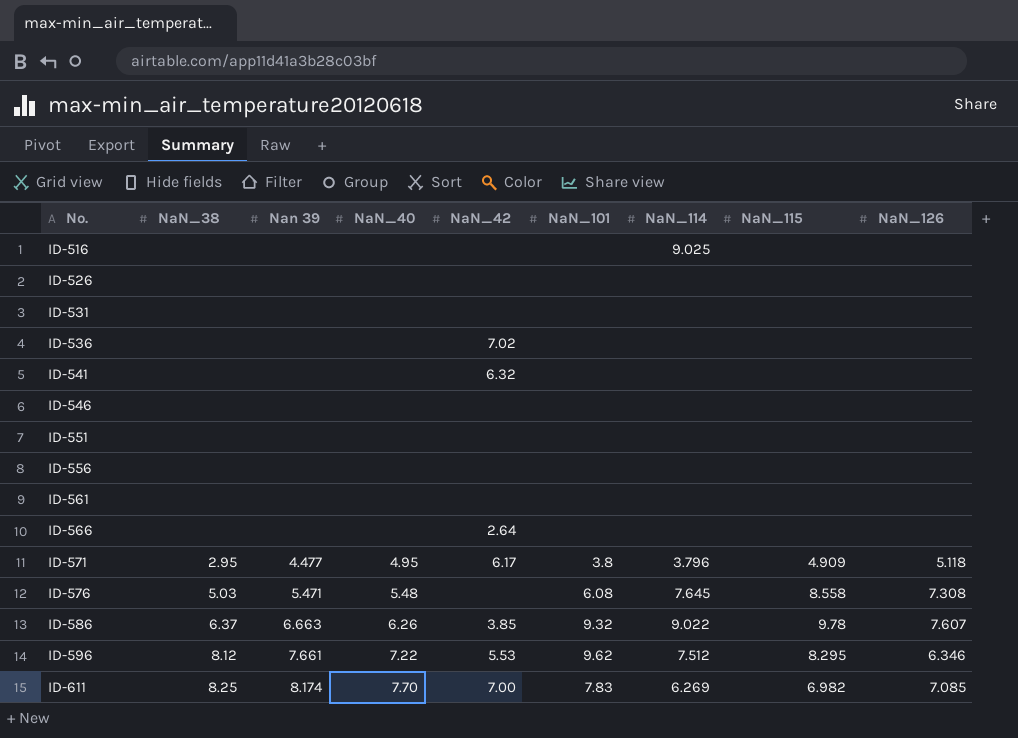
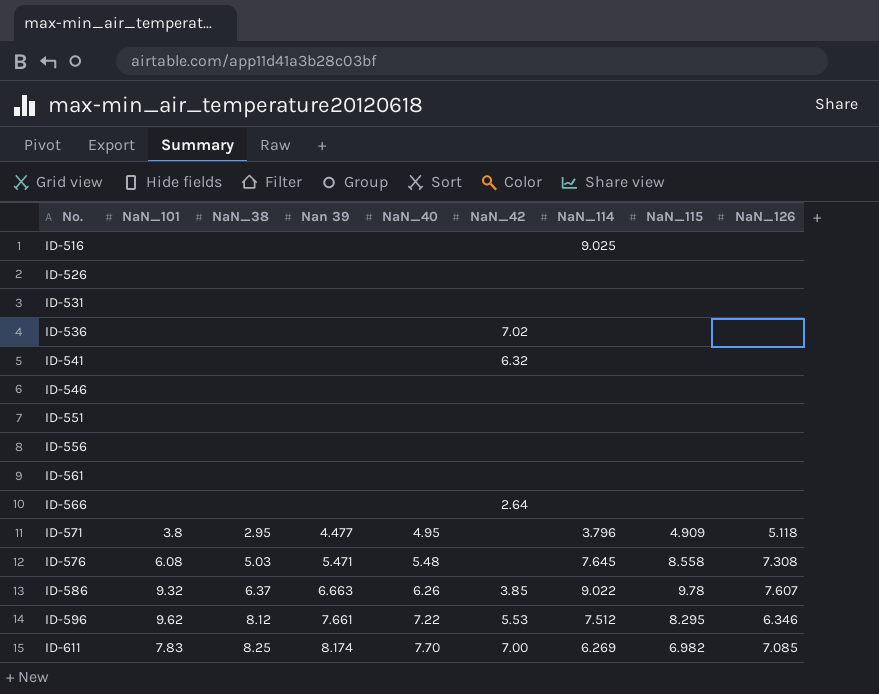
column NaN_101 | position: 6 -> 2
ID-571 | NaN_42: 6.17 -> none

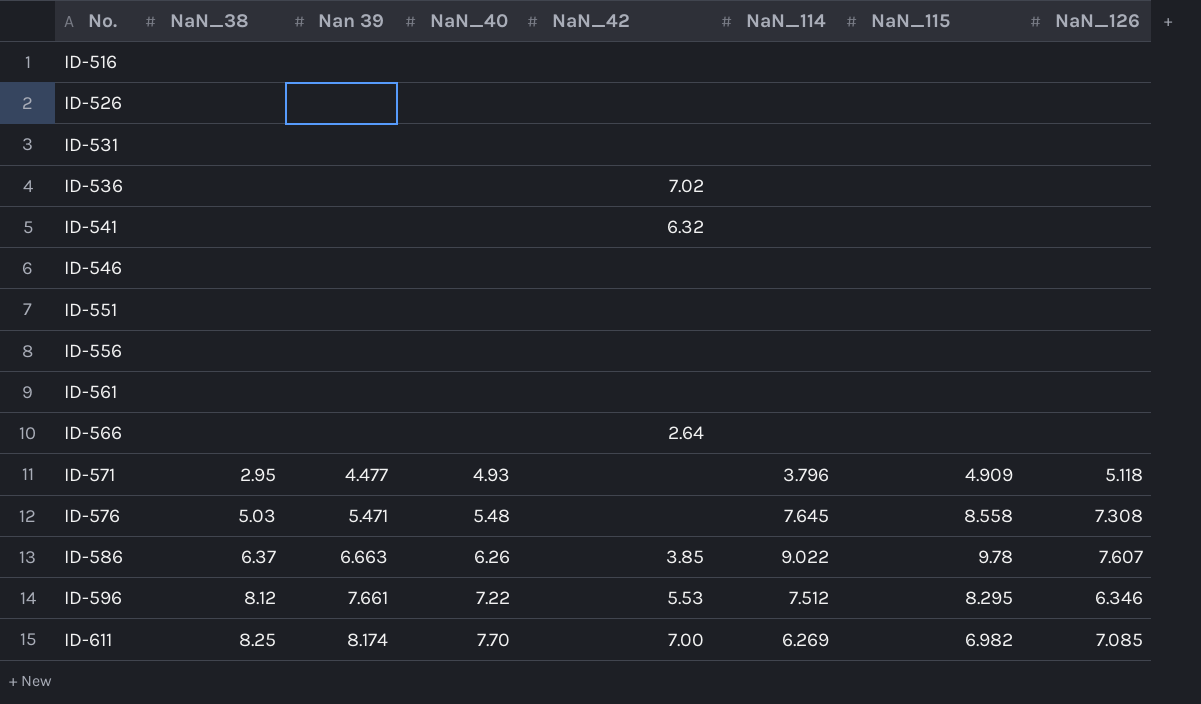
column NaN_101 | position: 2 -> none
ID-516 | NaN_114: 9.025 -> none
ID-571 | NaN_40: 4.95 -> 4.93

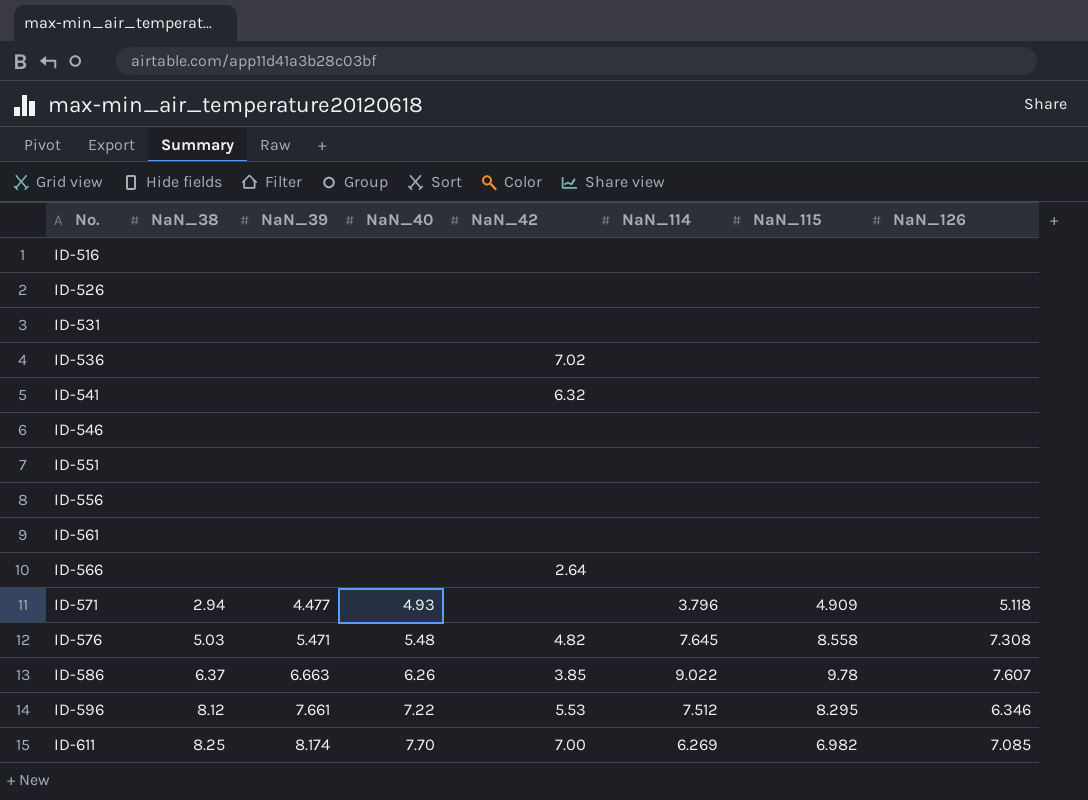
column name: Nan 39 -> NaN_39
ID-571 | NaN_38: 2.95 -> 2.94
ID-576 | NaN_42: none -> 4.82

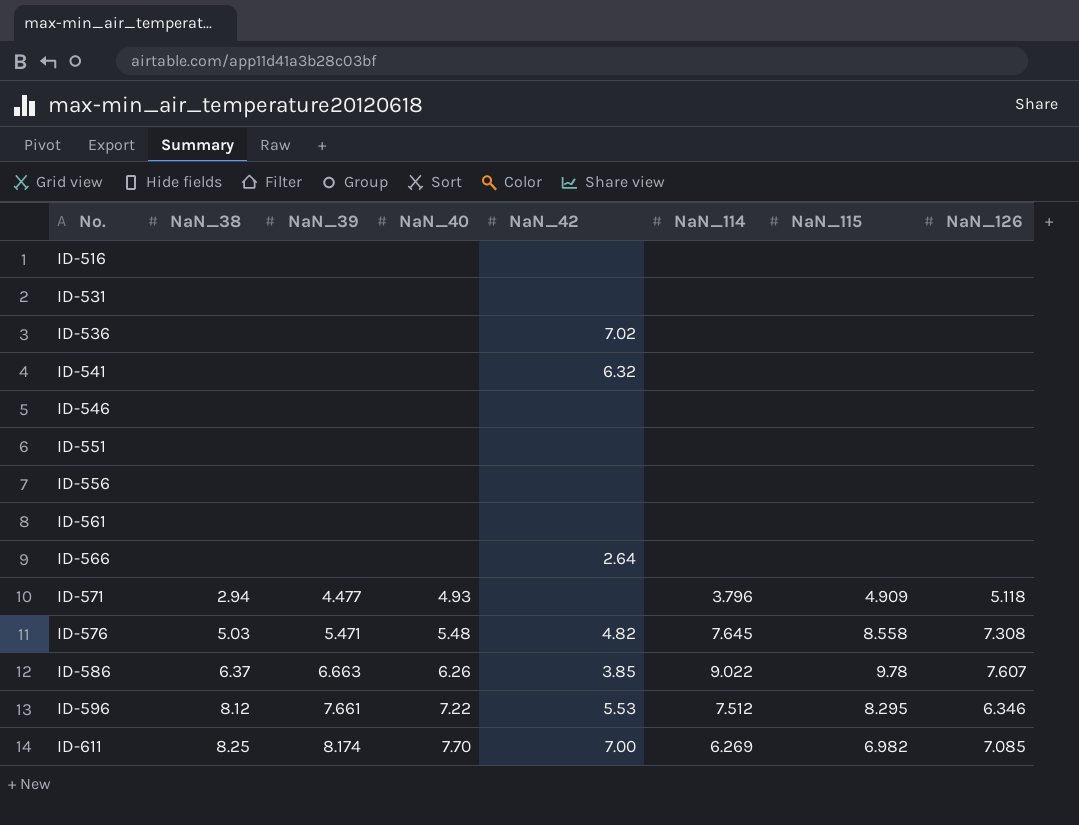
row ID-526: none | none | none | none | none | none | none -> none

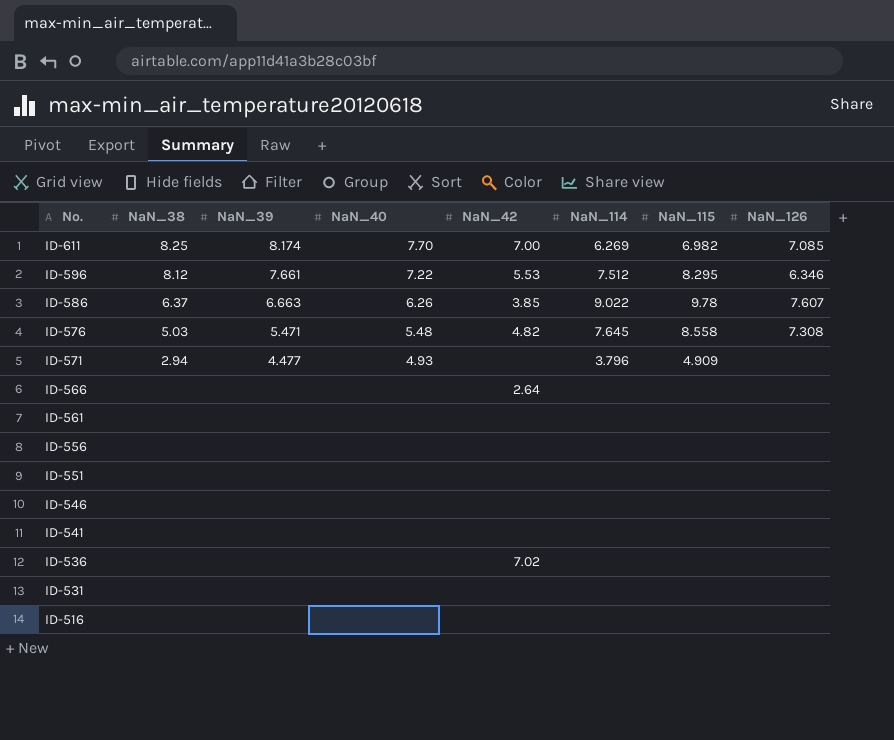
row order: No. ascending -> No. descending
ID-571 | NaN_126: 5.118 -> none
ID-541 | NaN_42: 6.32 -> none

